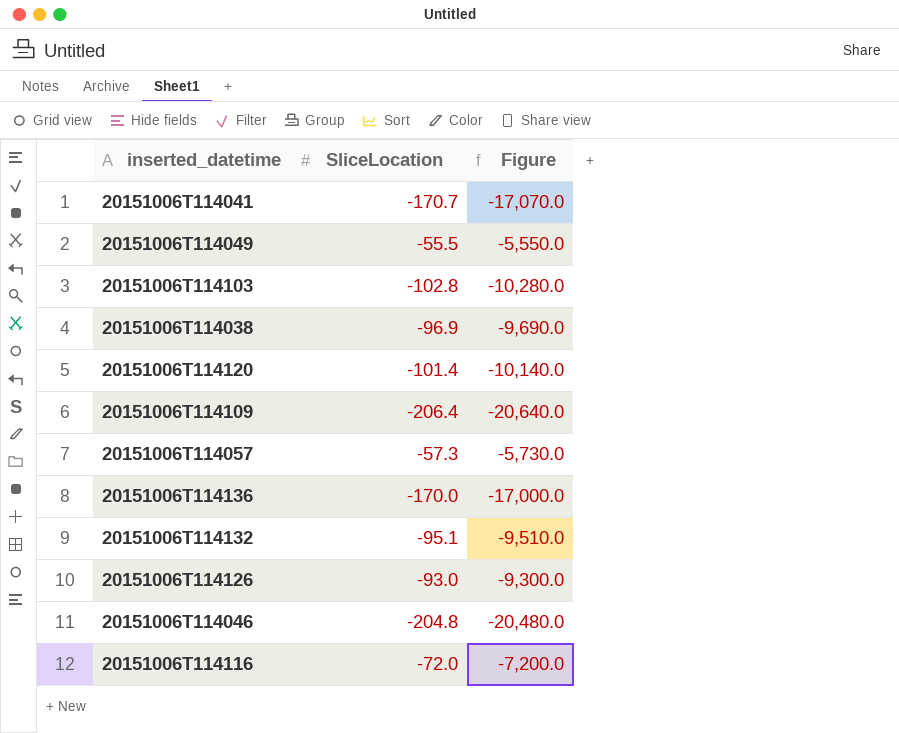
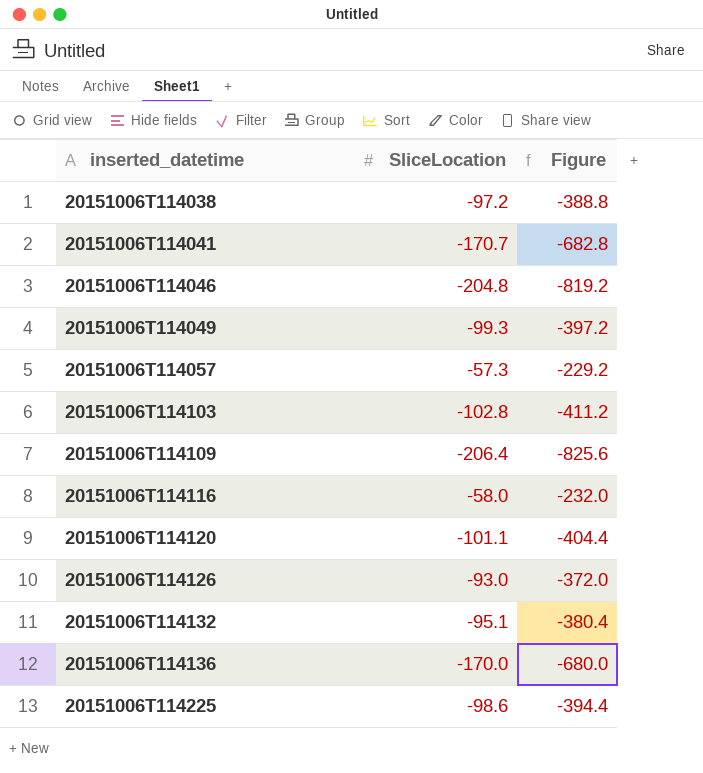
row order: none -> inserted_datetime ascending
column Figure | formula: [SliceLocation] * 100 -> [SliceLocation] * 4
20151006T114038 | SliceLocation: -96.9 -> -97.2
20151006T114049 | SliceLocation: -55.5 -> -99.3
20151006T114116 | SliceLocation: -72.0 -> -58.0
20151006T114120 | SliceLocation: -101.4 -> -101.1
row 20151006T114225: none -> -98.6 | -394.4

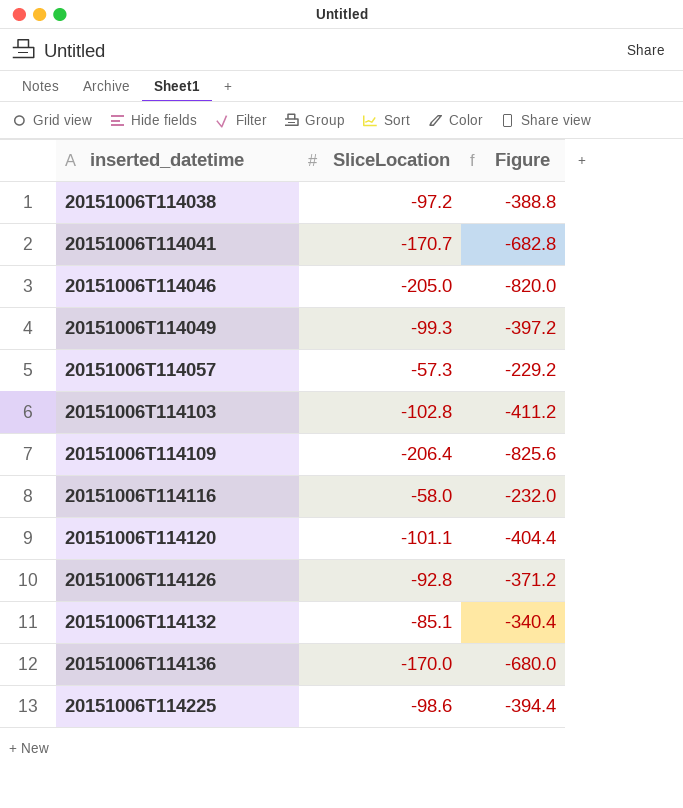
20151006T114046 | SliceLocation: -204.8 -> -205.0
20151006T114046 | Figure: -819.2 -> -820.0
20151006T114126 | SliceLocation: -93.0 -> -92.8
20151006T114126 | Figure: -372.0 -> -371.2
20151006T114132 | SliceLocation: -95.1 -> -85.1
20151006T114132 | Figure: -380.4 -> -340.4

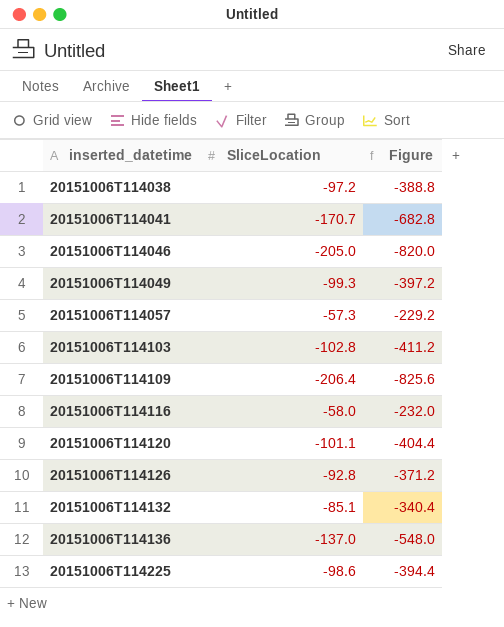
20151006T114136 | SliceLocation: -170.0 -> -137.0
20151006T114136 | Figure: -680.0 -> -548.0

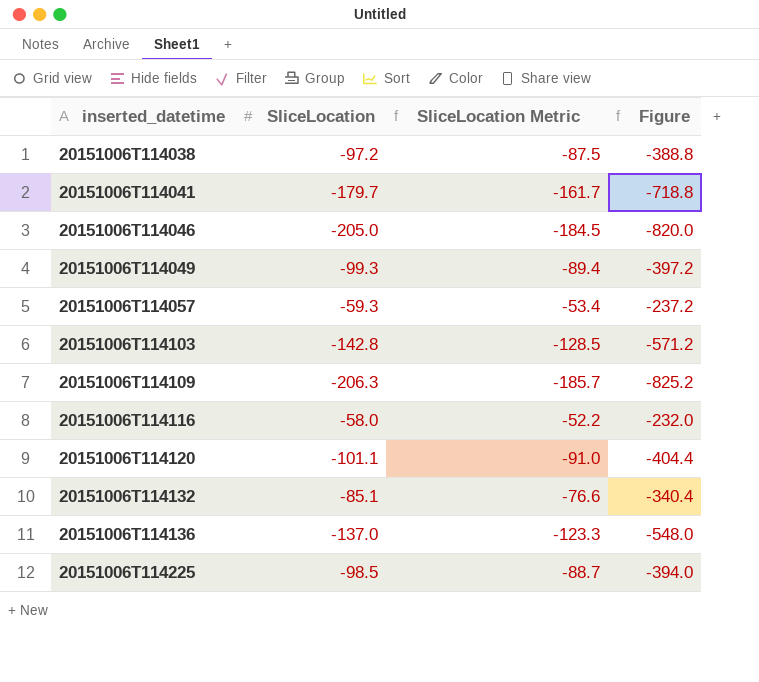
column SliceLocation Metric | formula: none -> [SliceLocation] * 0.9
row 20151006T114126: -92.8 | -371.2 -> none
20151006T114041 | SliceLocation: -170.7 -> -179.7
20151006T114041 | Figure: -682.8 -> -718.8
20151006T114057 | SliceLocation: -57.3 -> -59.3
20151006T114057 | Figure: -229.2 -> -237.2
20151006T114103 | SliceLocation: -102.8 -> -142.8
20151006T114103 | Figure: -411.2 -> -571.2
20151006T114109 | SliceLocation: -206.4 -> -206.3
20151006T114109 | Figure: -825.6 -> -825.2
20151006T114225 | SliceLocation: -98.6 -> -98.5
20151006T114225 | Figure: -394.4 -> -394.0

